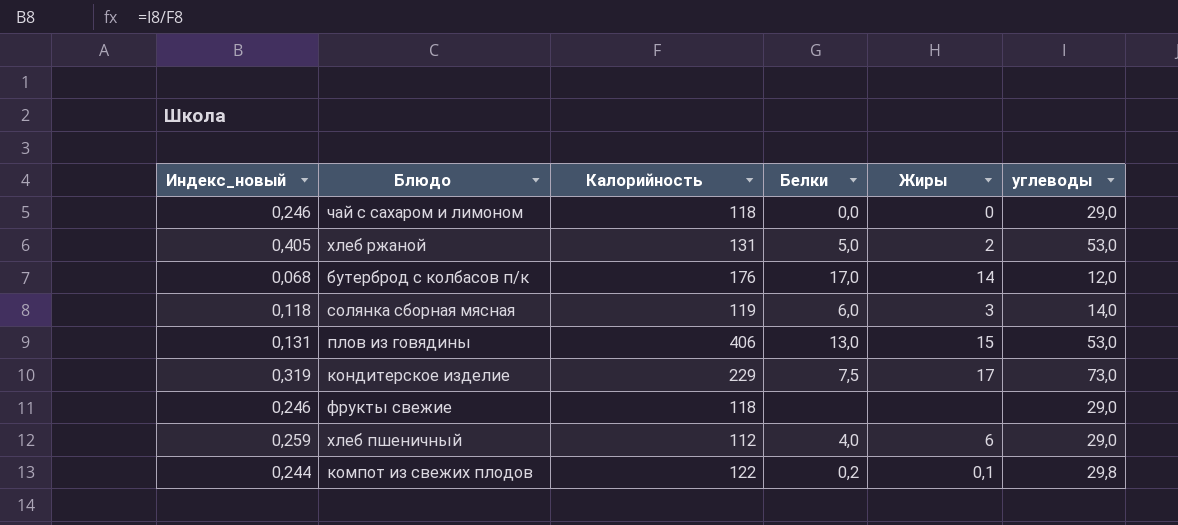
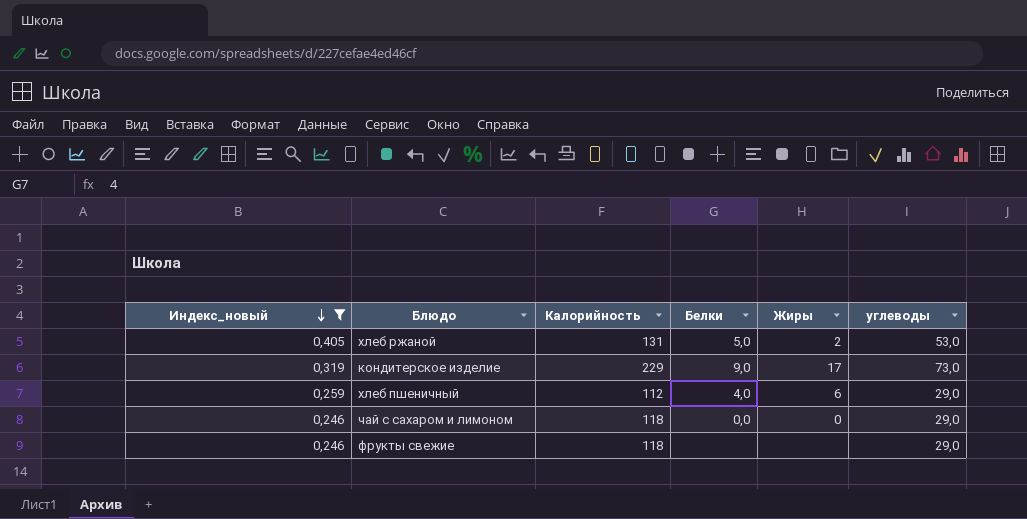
filter: none -> Индекс_новый >= 0,246
row order: none -> Индекс_новый descending
кондитерское изделие | Белки: 7,5 -> 9,0

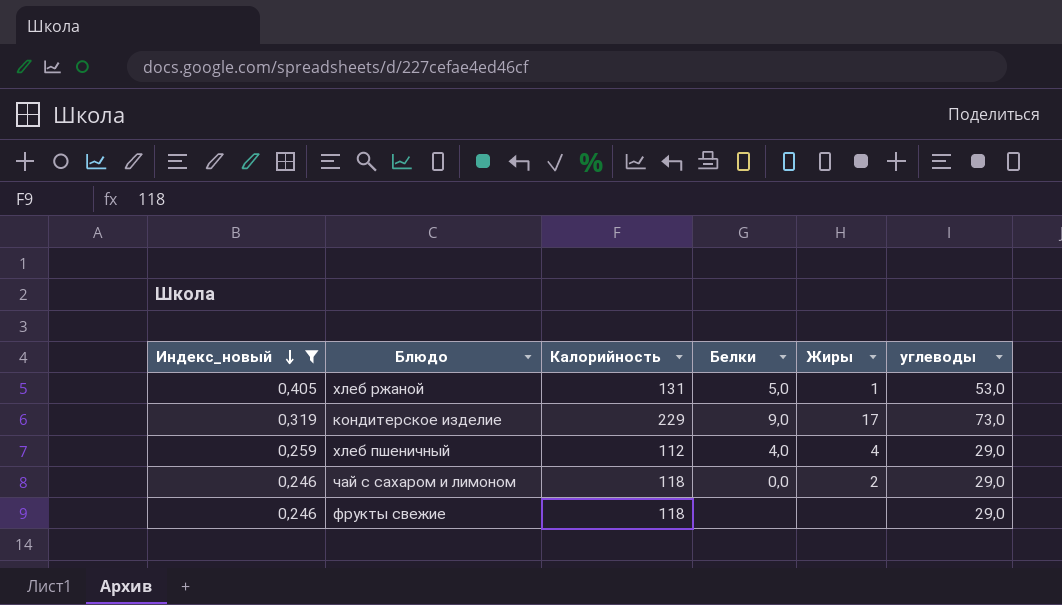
хлеб ржаной | Жиры: 2 -> 1
хлеб пшеничный | Жиры: 6 -> 4
чай с сахаром и лимоном | Жиры: 0 -> 2

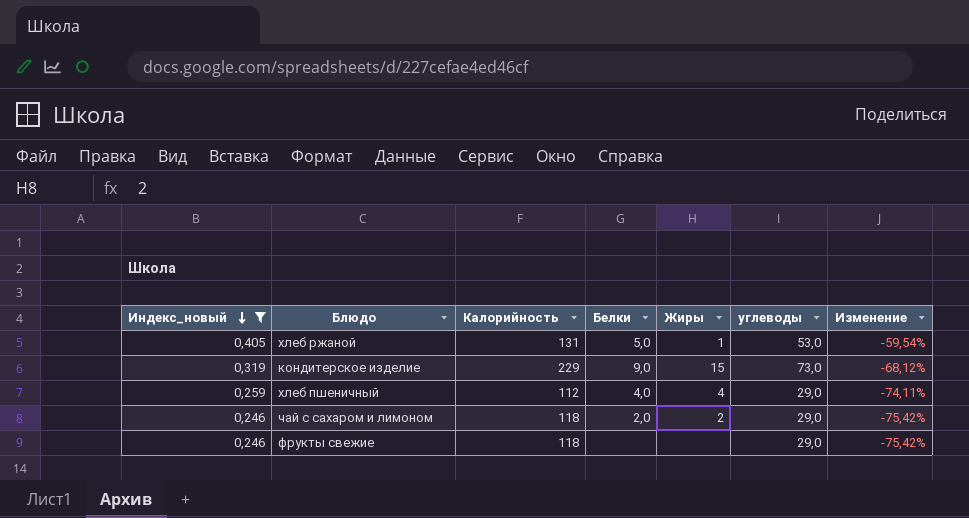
column Изменение | formula: none -> ([углеводы] - [Калорийность]) / [Калорийность]
кондитерское изделие | Жиры: 17 -> 15
чай с сахаром и лимоном | Белки: 0,0 -> 2,0

